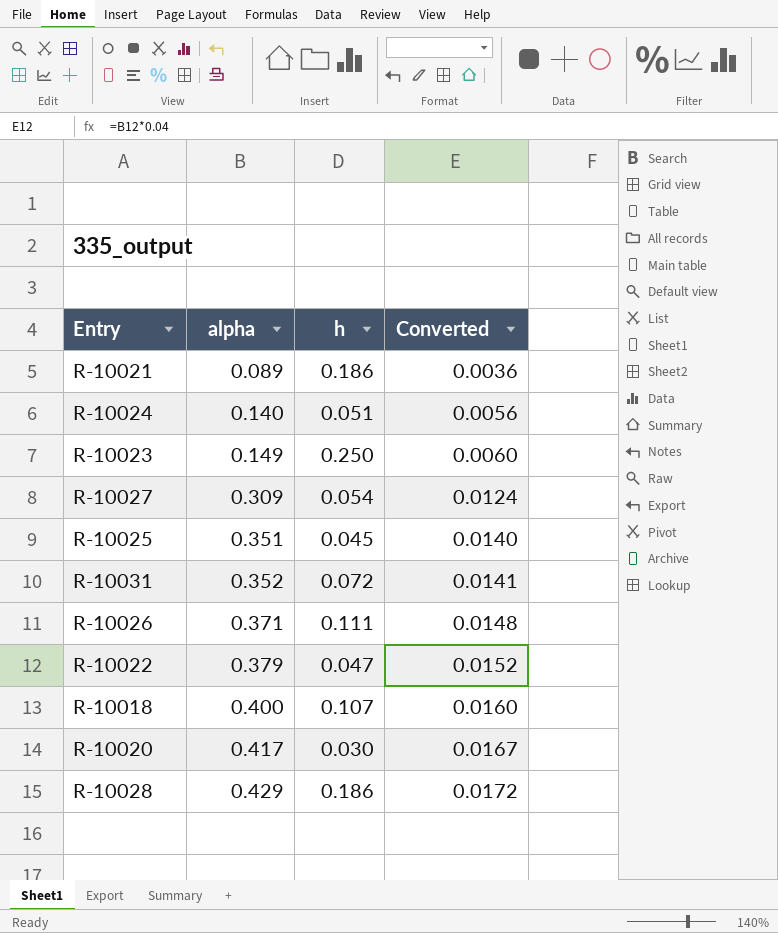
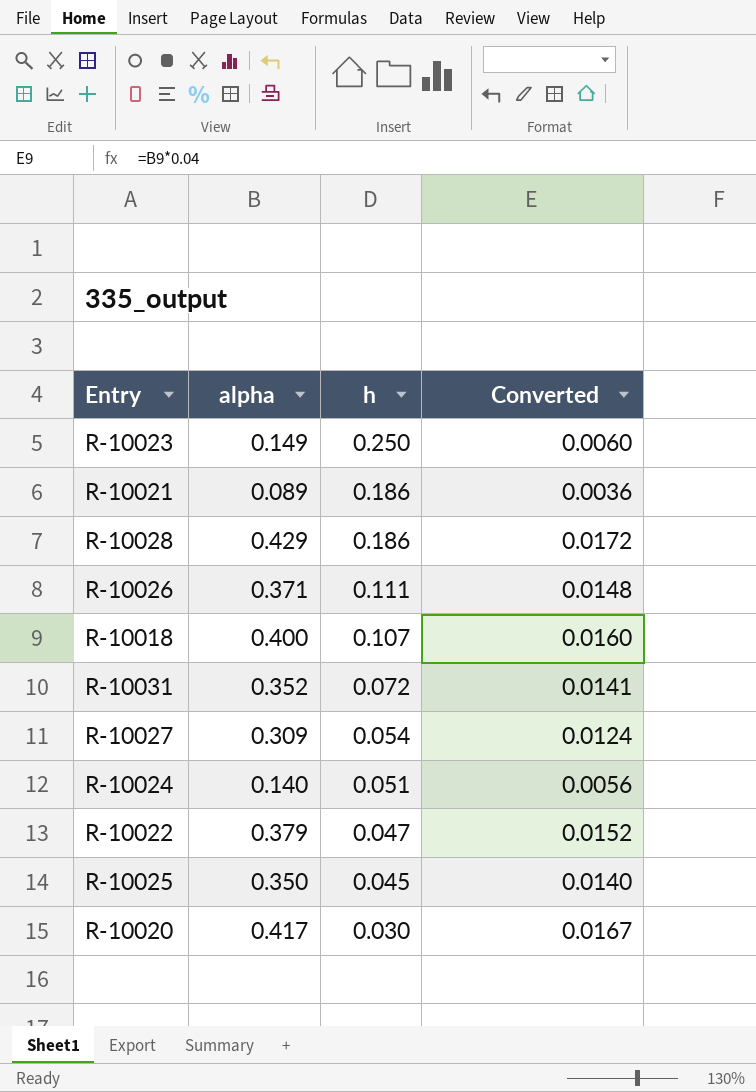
row order: alpha ascending -> h descending
R-10025 | alpha: 0.351 -> 0.350

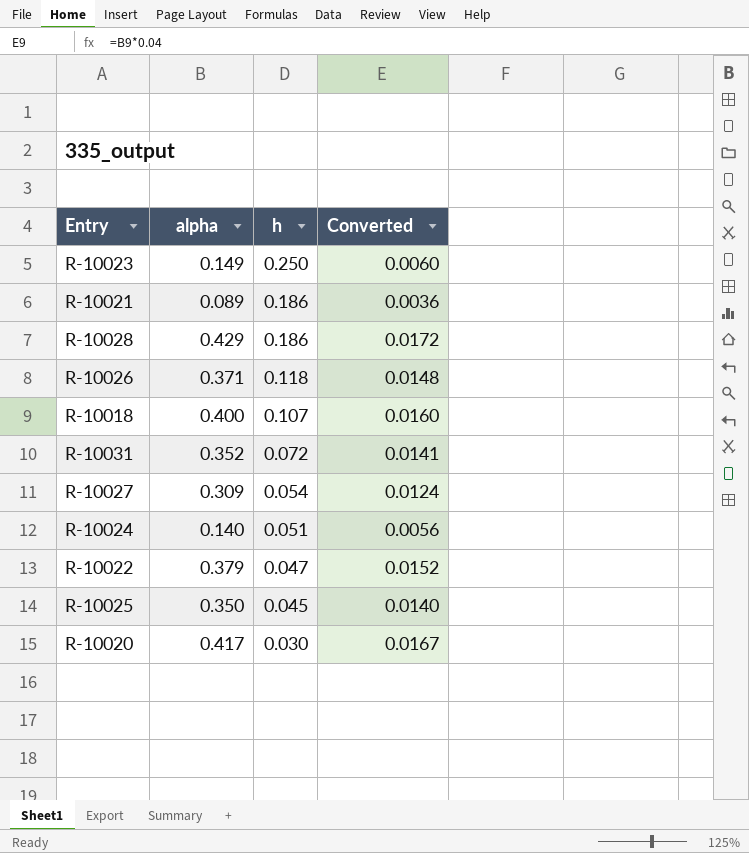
R-10026 | h: 0.111 -> 0.118

